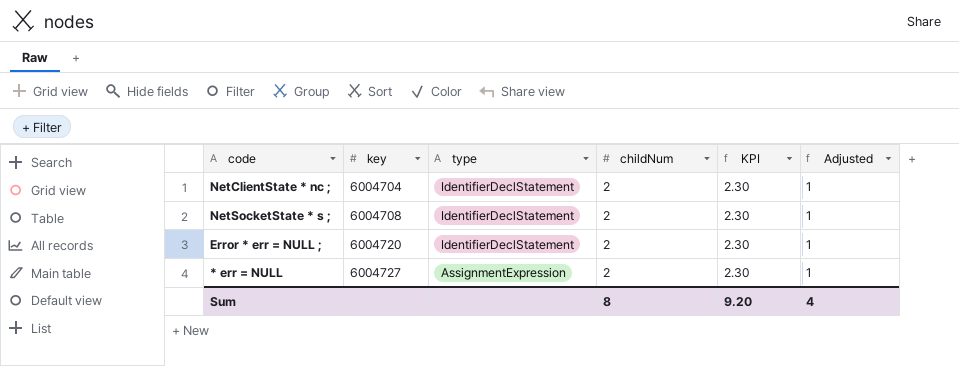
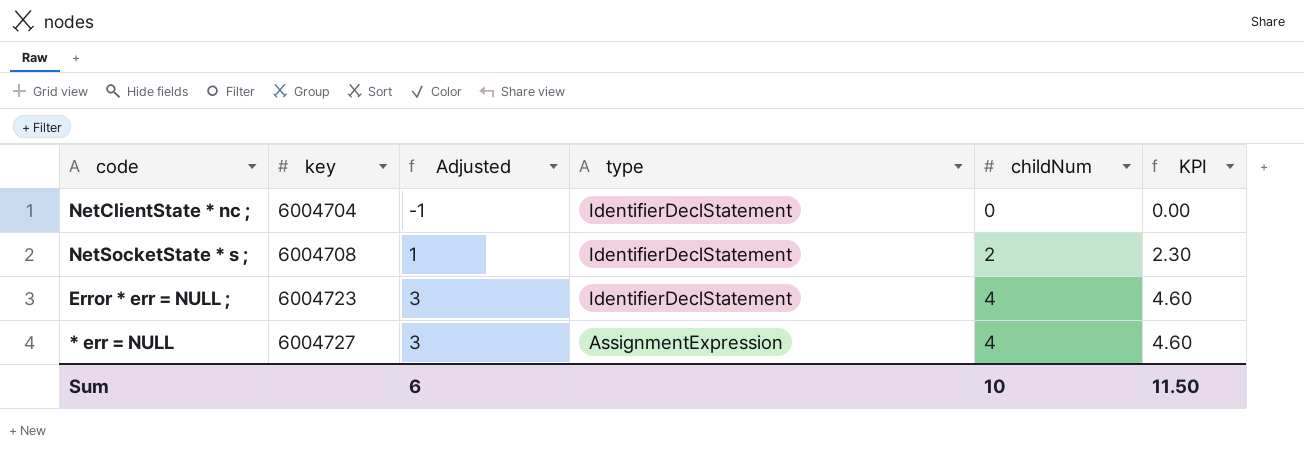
column Adjusted | position: 6 -> 3
NetClientState * nc ; | Adjusted: 1 -> -1
NetClientState * nc ; | childNum: 2 -> 0
NetClientState * nc ; | KPI: 2.30 -> 0.00
Error * err = NULL ; | key: 6004720 -> 6004723
Error * err = NULL ; | Adjusted: 1 -> 3
Error * err = NULL ; | childNum: 2 -> 4
Error * err = NULL ; | KPI: 2.30 -> 4.60
* err = NULL | Adjusted: 1 -> 3
* err = NULL | childNum: 2 -> 4
* err = NULL | KPI: 2.30 -> 4.60
Sum | Adjusted: 4 -> 6
Sum | childNum: 8 -> 10
Sum | KPI: 9.20 -> 11.50

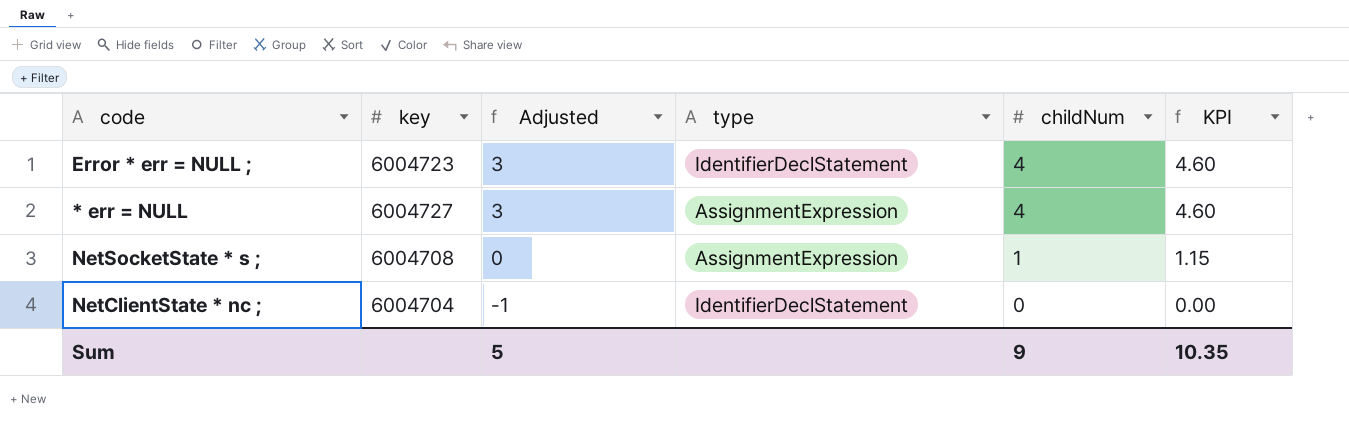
row order: key ascending -> Adjusted descending
NetSocketState * s ; | Adjusted: 1 -> 0
NetSocketState * s ; | type: IdentifierDeclStatement -> AssignmentExpression
NetSocketState * s ; | childNum: 2 -> 1
NetSocketState * s ; | KPI: 2.30 -> 1.15
Sum | Adjusted: 6 -> 5
Sum | childNum: 10 -> 9
Sum | KPI: 11.50 -> 10.35

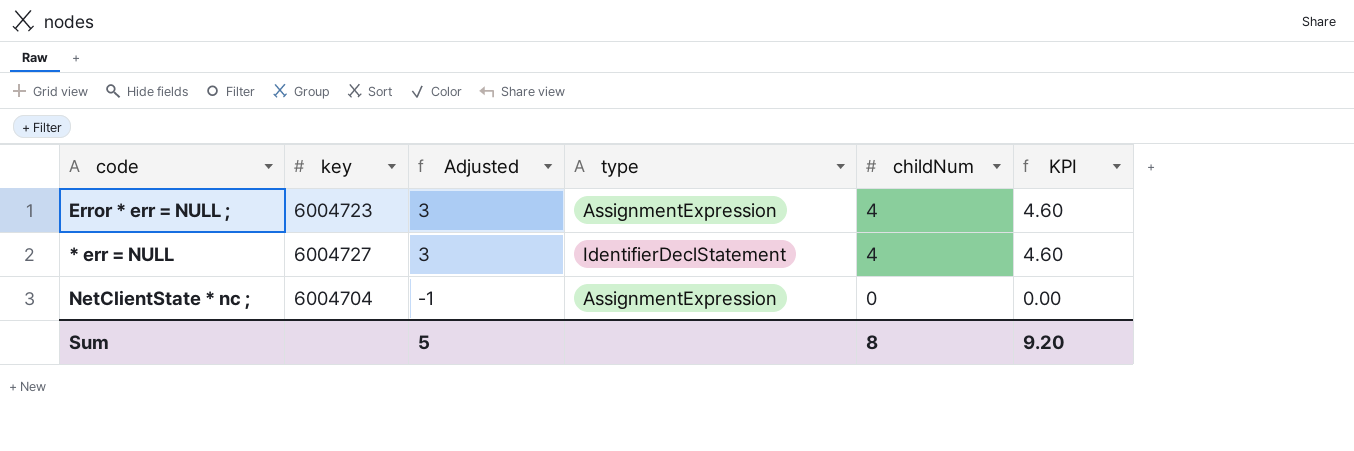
row NetSocketState * s ;: 6004708 | 0 | AssignmentExpression | 1 | 1.15 -> none
Error * err = NULL ; | type: IdentifierDeclStatement -> AssignmentExpression
* err = NULL | type: AssignmentExpression -> IdentifierDeclStatement
NetClientState * nc ; | type: IdentifierDeclStatement -> AssignmentExpression
Sum | childNum: 9 -> 8
Sum | KPI: 10.35 -> 9.20

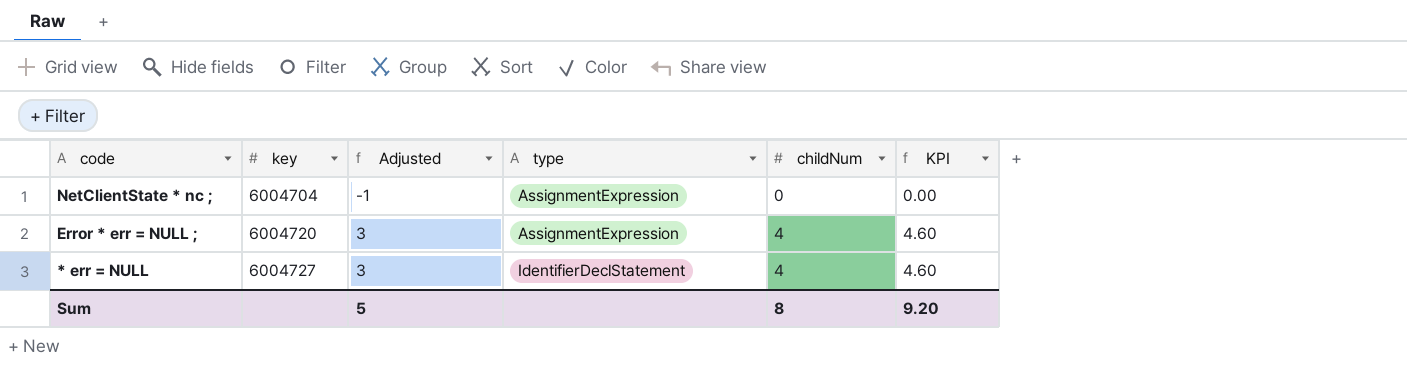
row order: Adjusted descending -> code descending
Error * err = NULL ; | key: 6004723 -> 6004720

